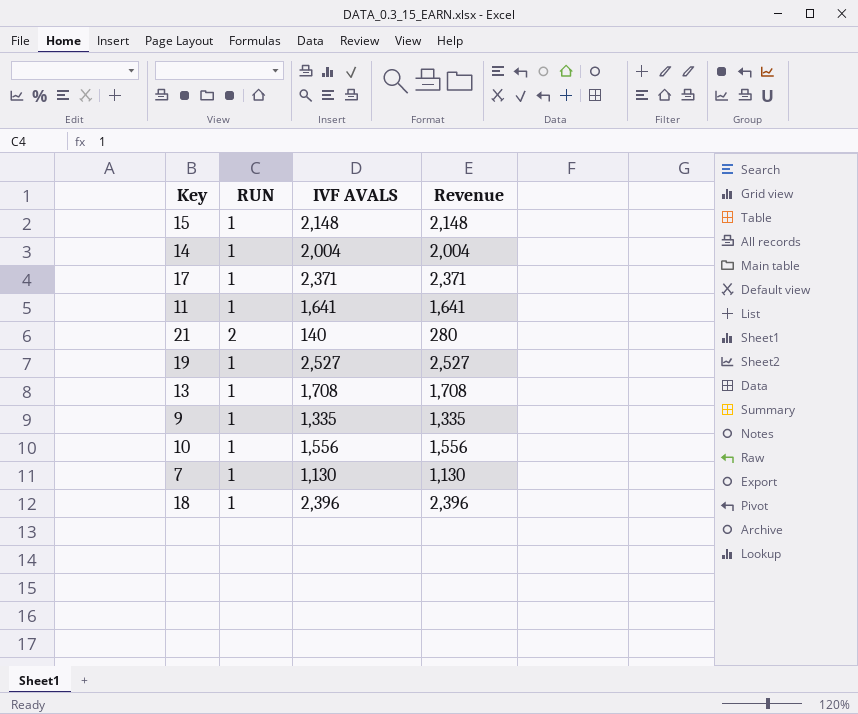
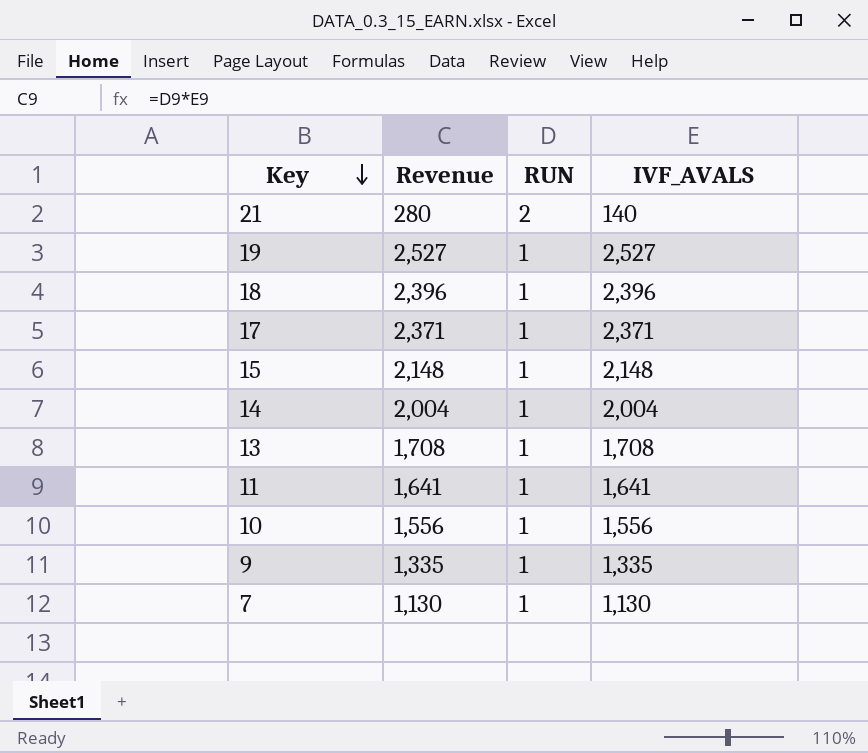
row order: none -> Key descending
column Revenue | position: 4 -> 2
column name: IVF AVALS -> IVF_AVALS

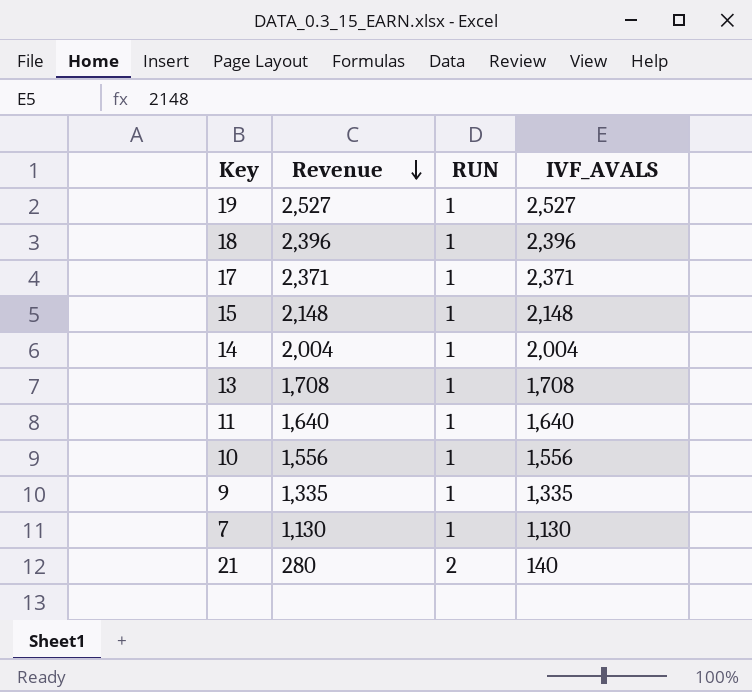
row order: Key descending -> Revenue descending
11 | Revenue: 1,641 -> 1,640
11 | IVF_AVALS: 1,641 -> 1,640

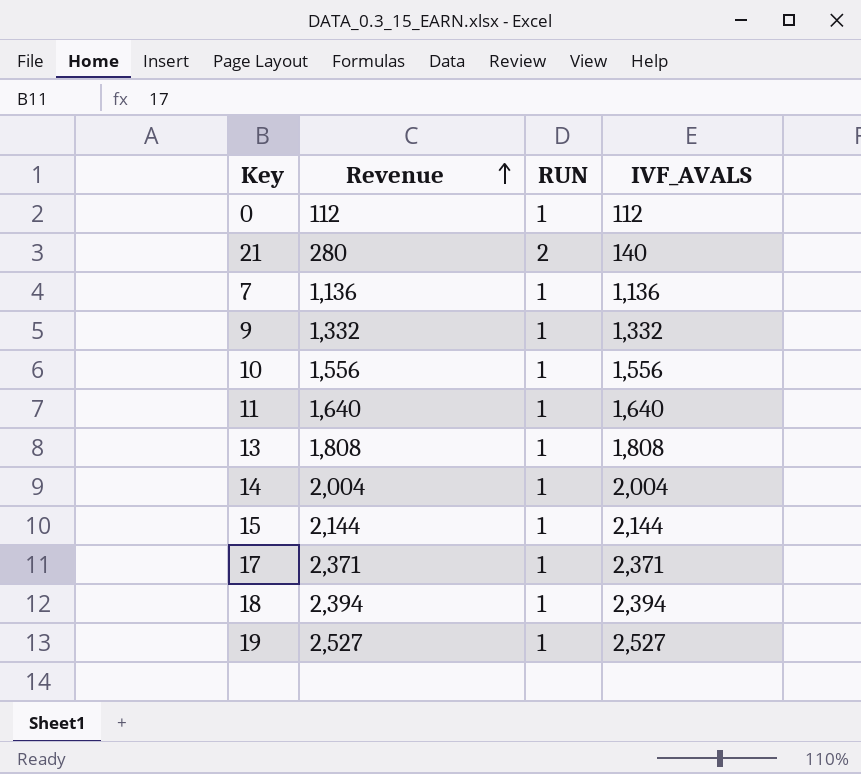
row order: Revenue descending -> Revenue ascending
row 0: none -> 112 | 1 | 112
7 | Revenue: 1,130 -> 1,136
7 | IVF_AVALS: 1,130 -> 1,136
9 | Revenue: 1,335 -> 1,332
9 | IVF_AVALS: 1,335 -> 1,332
13 | Revenue: 1,708 -> 1,808
13 | IVF_AVALS: 1,708 -> 1,808
15 | Revenue: 2,148 -> 2,144
15 | IVF_AVALS: 2,148 -> 2,144
18 | Revenue: 2,396 -> 2,394
18 | IVF_AVALS: 2,396 -> 2,394

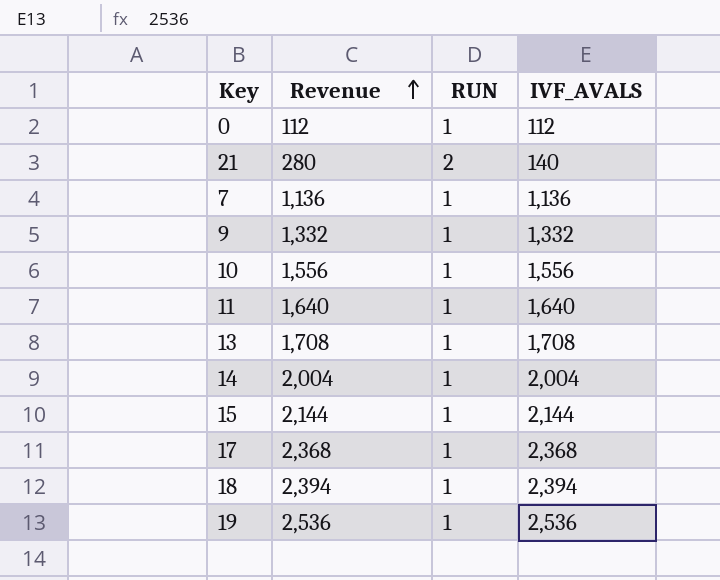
13 | Revenue: 1,808 -> 1,708
13 | IVF_AVALS: 1,808 -> 1,708
17 | Revenue: 2,371 -> 2,368
17 | IVF_AVALS: 2,371 -> 2,368
19 | Revenue: 2,527 -> 2,536
19 | IVF_AVALS: 2,527 -> 2,536

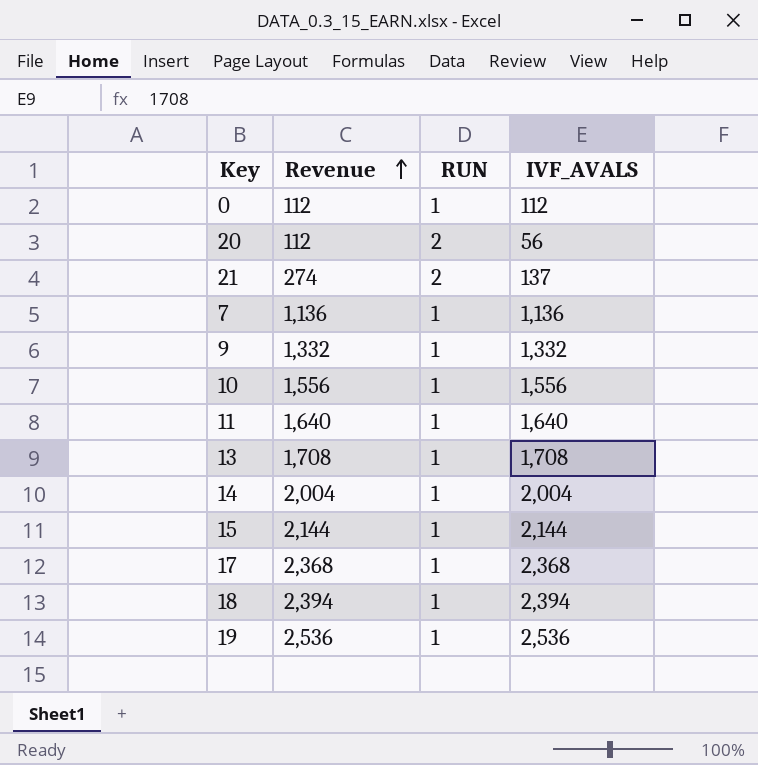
row 20: none -> 112 | 2 | 56
21 | Revenue: 280 -> 274
21 | IVF_AVALS: 140 -> 137

